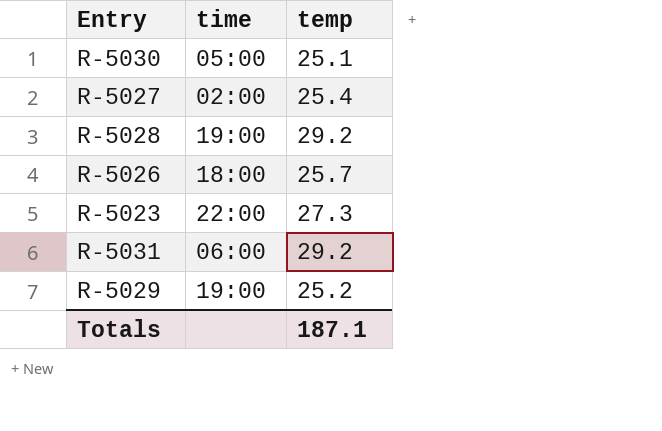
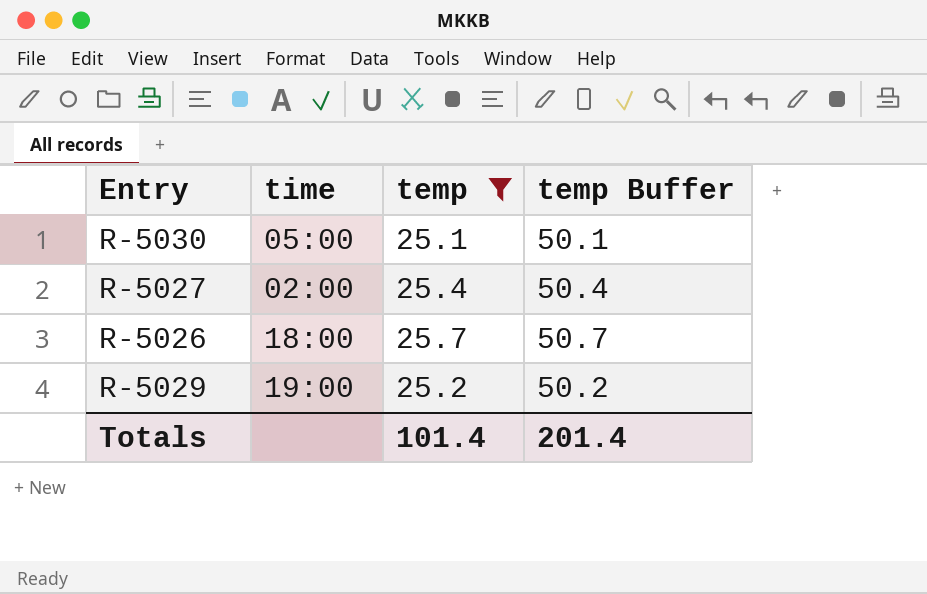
filter: none -> temp <= 25.7
column temp Buffer | formula: none -> [temp] + 25
Totals | temp: 187.1 -> 101.4

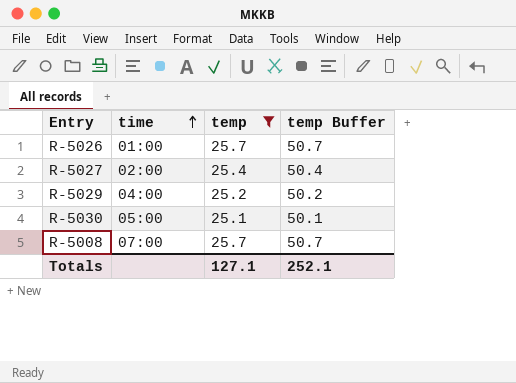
row order: none -> time ascending
R-5026 | time: 18:00 -> 01:00
R-5029 | time: 19:00 -> 04:00
row R-5008: none -> 07:00 | 25.7 | 50.7
Totals | temp: 101.4 -> 127.1
Totals | temp Buffer: 201.4 -> 252.1

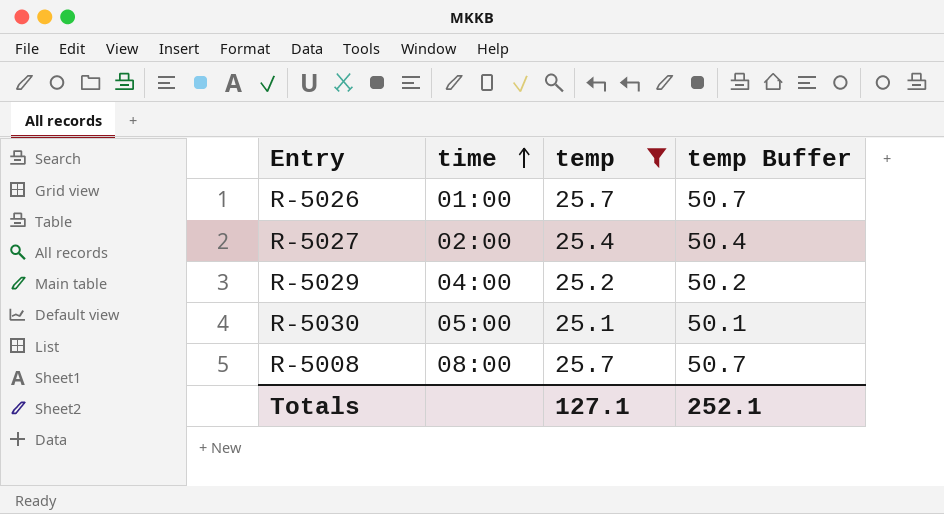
R-5008 | time: 07:00 -> 08:00

